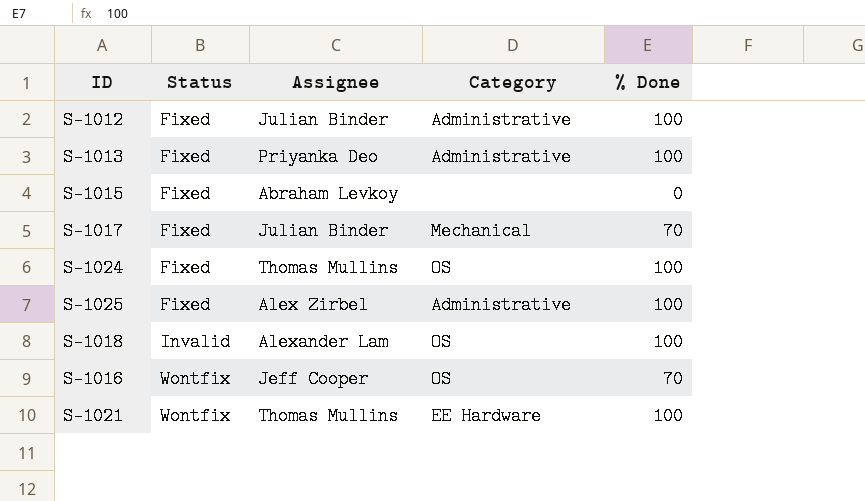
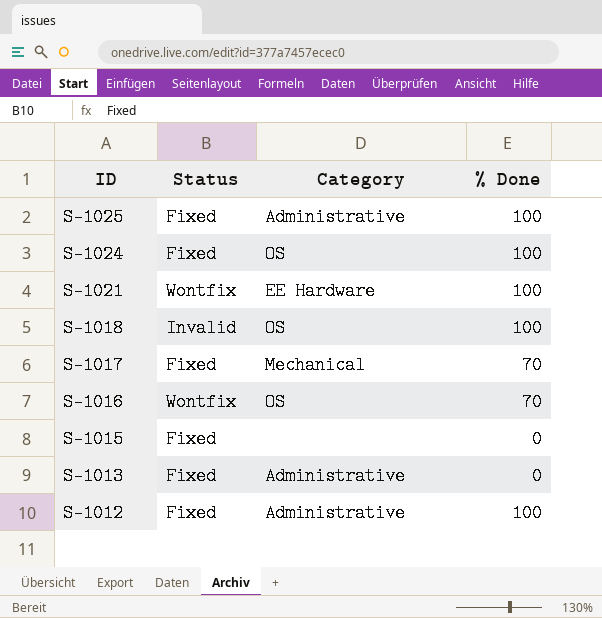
row order: Status ascending -> ID descending
column Assignee | position: 3 -> none
S-1013 | % Done: 100 -> 0

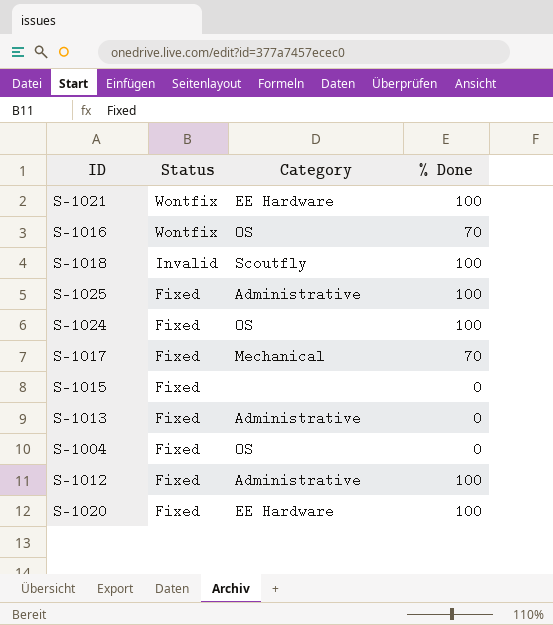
row order: ID descending -> Status descending
S-1018 | Category: OS -> Scoutfly
row S-1004: none -> Fixed | OS | 0
row S-1020: none -> Fixed | EE Hardware | 100

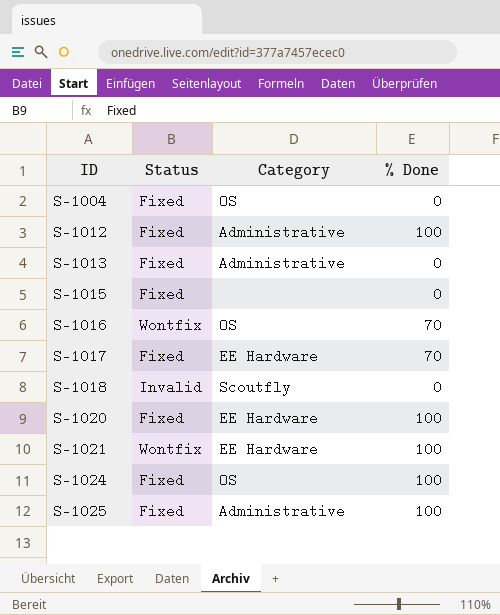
row order: Status descending -> ID ascending
S-1017 | Category: Mechanical -> EE Hardware
S-1018 | % Done: 100 -> 0

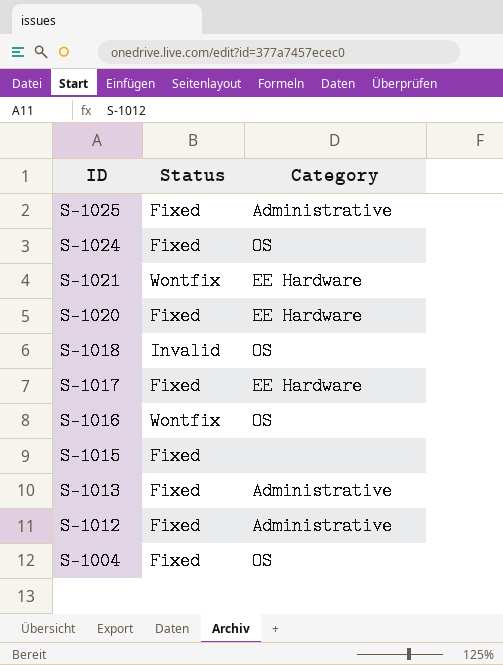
row order: ID ascending -> ID descending
column % Done | position: 4 -> none
S-1018 | Category: Scoutfly -> OS

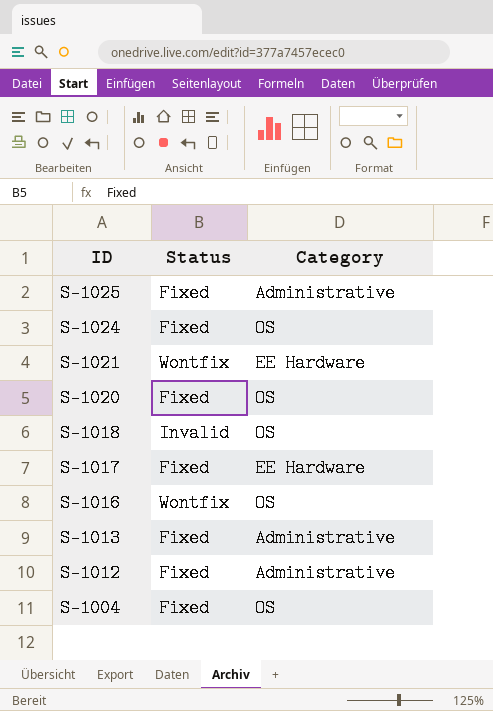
row S-1015: Fixed | none -> none
S-1020 | Category: EE Hardware -> OS

